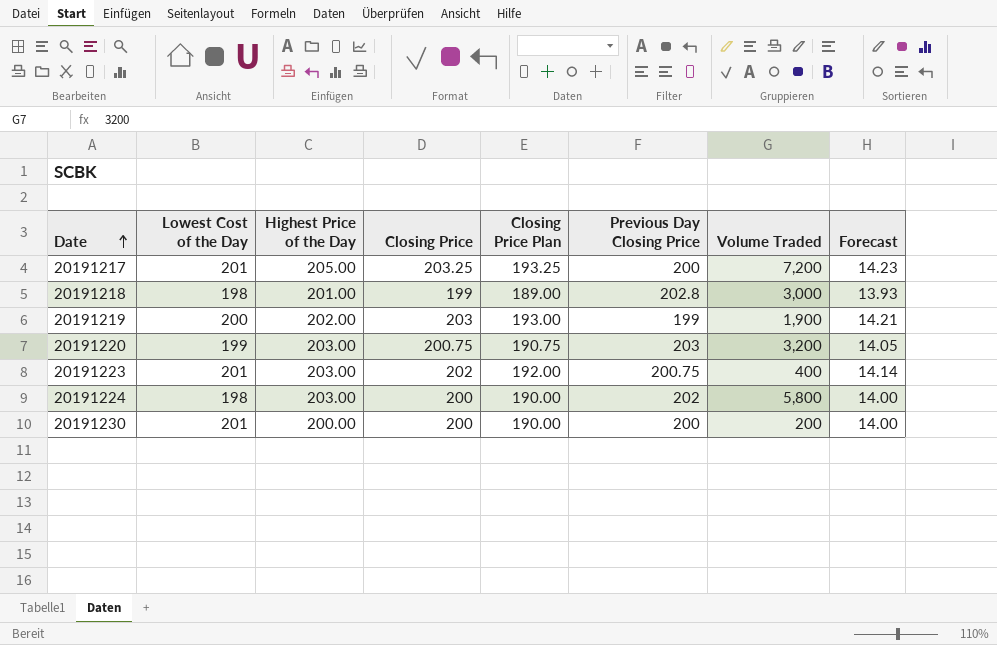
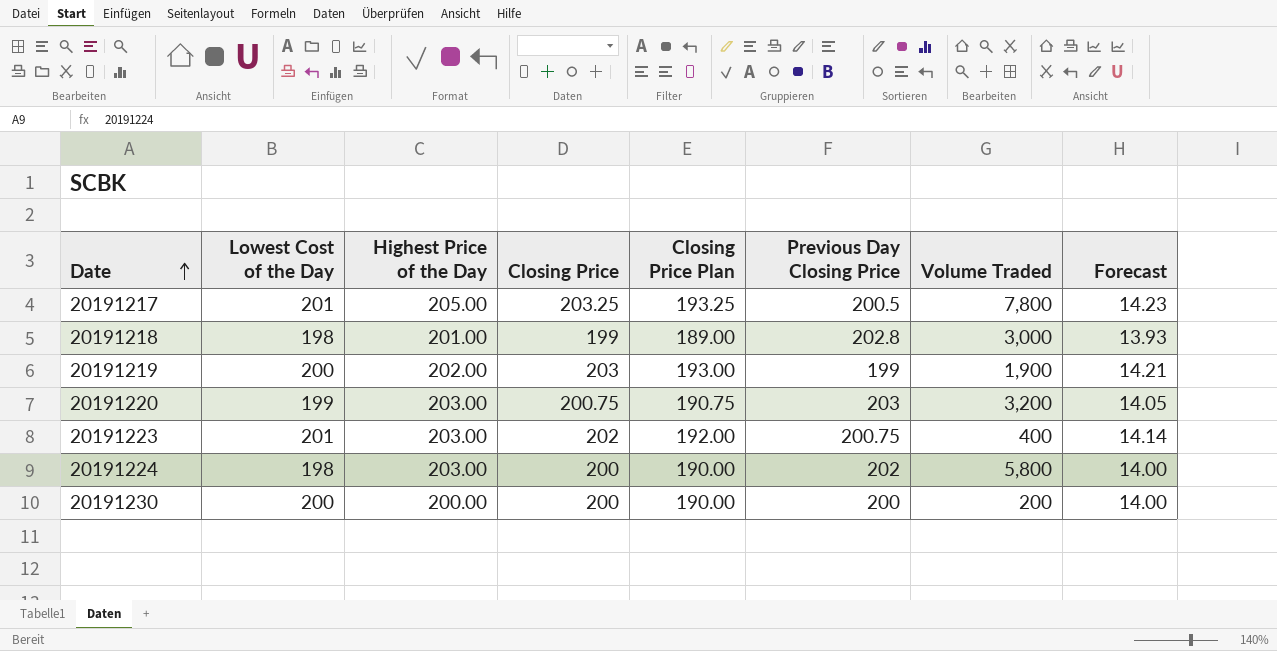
20191217 | Previous Day Closing Price: 200 -> 200.5
20191217 | Volume Traded: 7,200 -> 7,800
20191230 | Lowest Cost of the Day: 201 -> 200

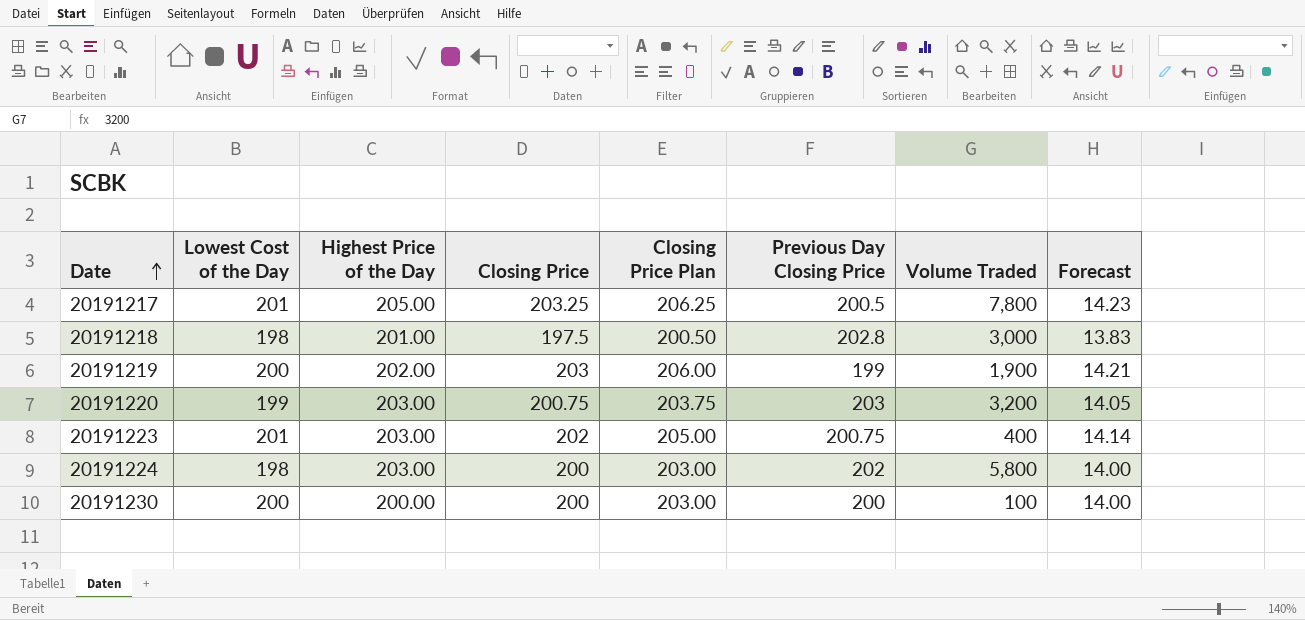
column Closing Price Plan | formula: [Closing Price] - 10 -> [Closing Price] + 3
20191218 | Closing Price: 199 -> 197.5
20191218 | Forecast: 13.93 -> 13.83
20191230 | Volume Traded: 200 -> 100

